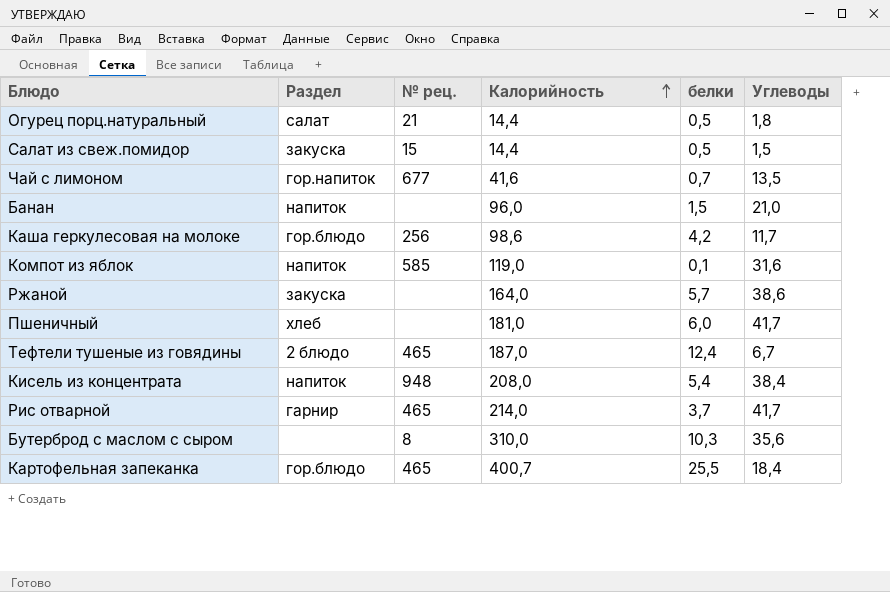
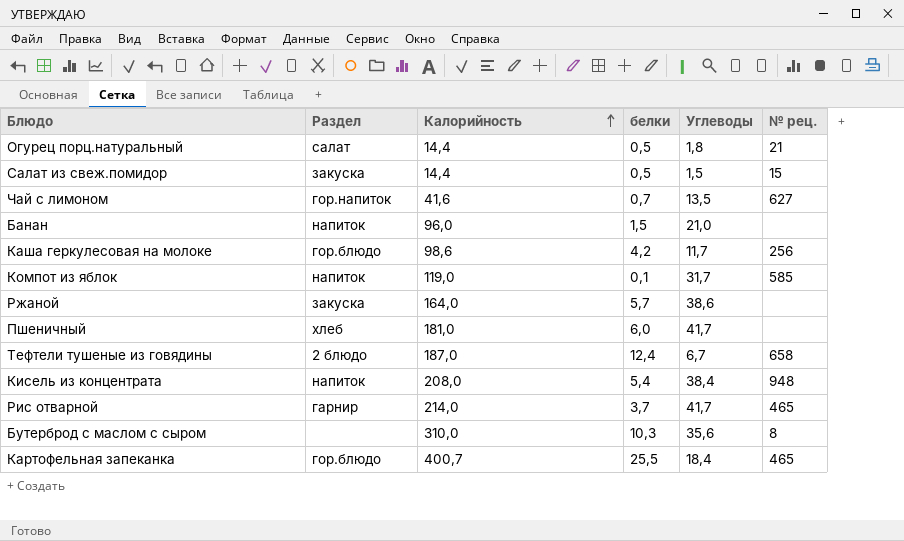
column № рец. | position: 3 -> 6
Чай с лимоном | № рец.: 677 -> 627
Компот из яблок | Углеводы: 31,6 -> 31,7
Тефтели тушеные из говядины | № рец.: 465 -> 658

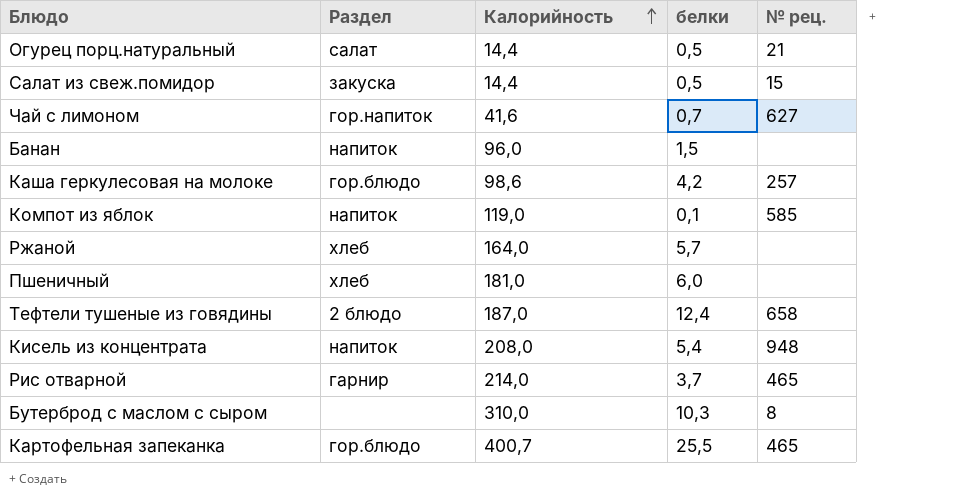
column Углеводы | position: 5 -> none
Каша геркулесовая на молоке | № рец.: 256 -> 257
Ржаной | Раздел: закуска -> хлеб

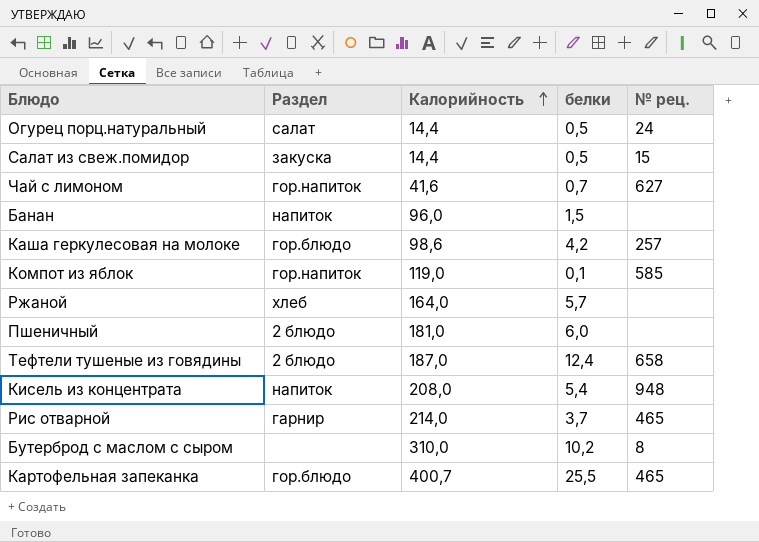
Огурец порц.натуральный | № рец.: 21 -> 24
Компот из яблок | Раздел: напиток -> гор.напиток
Пшеничный | Раздел: хлеб -> 2 блюдо
Бутерброд с маслом с сыром | белки: 10,3 -> 10,2

